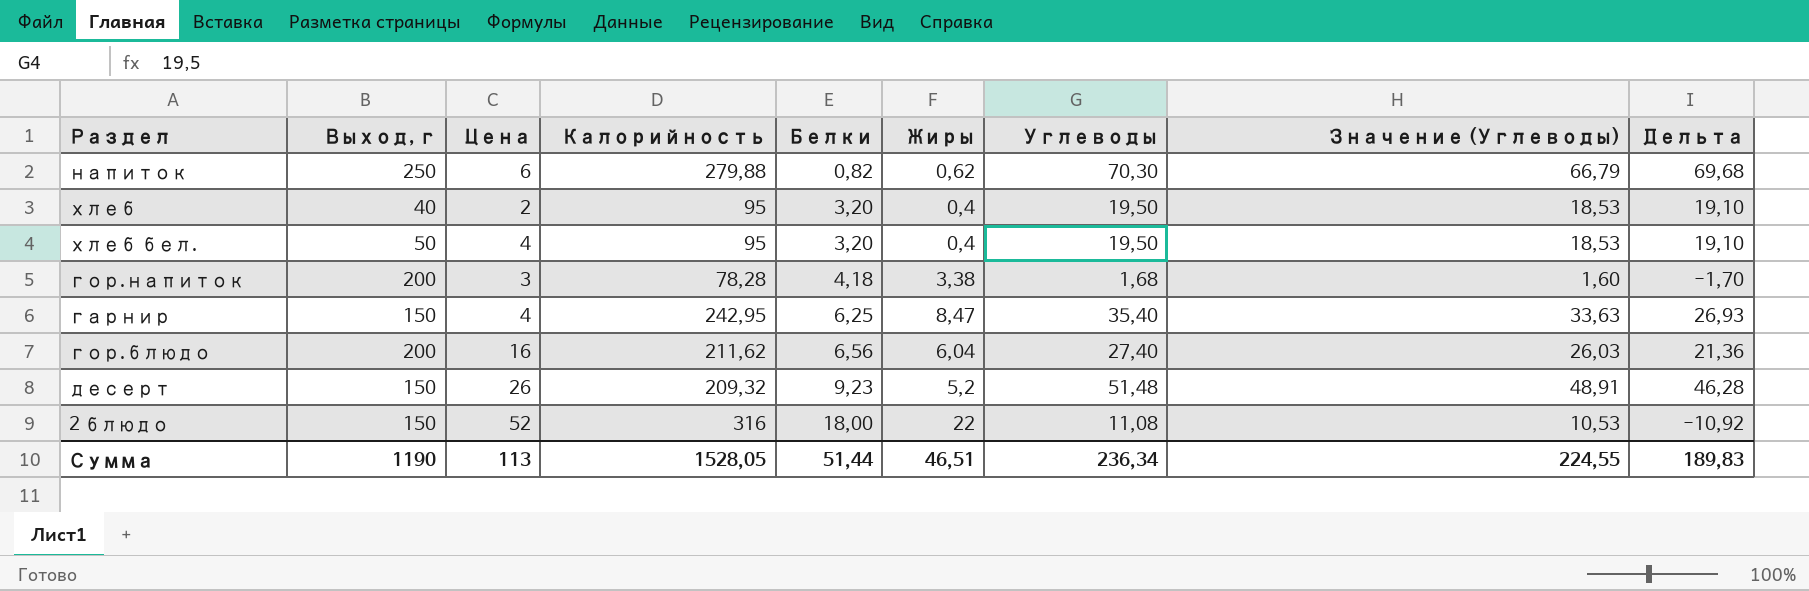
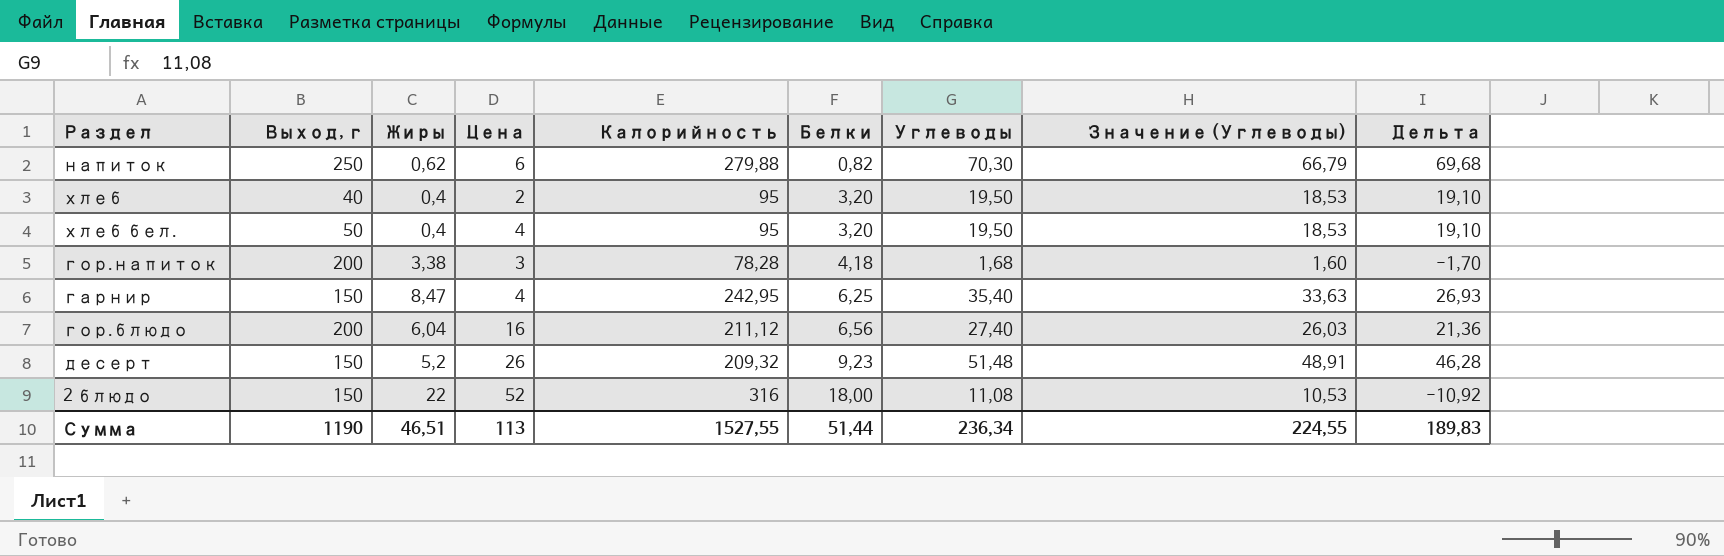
column Жиры | position: 6 -> 3
гор.блюдо | Калорийность: 211,62 -> 211,12
Сумма | Калорийность: 1528,05 -> 1527,55

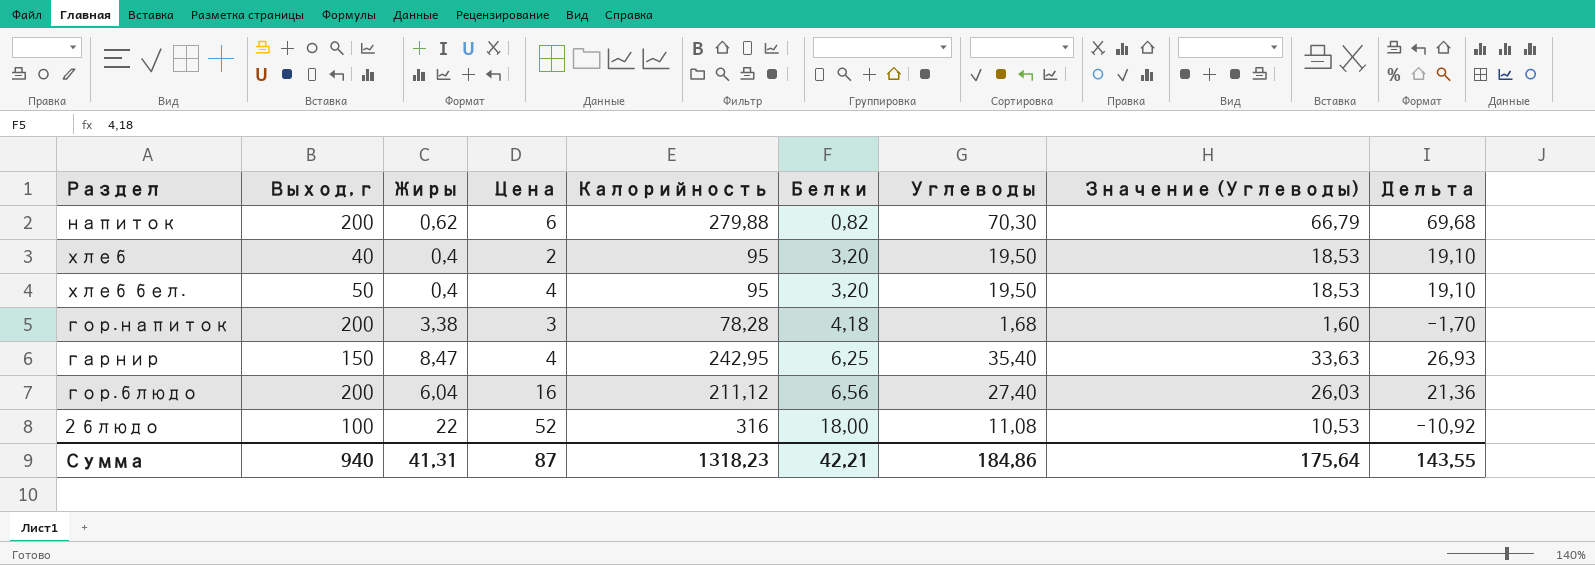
row десерт: 150 | 5,2 | 26 | 209,32 | 9,23 | 51,48 | 48,91 | 46,28 -> none
напиток | Выход, г: 250 -> 200
2 блюдо | Выход, г: 150 -> 100
Сумма | Выход, г: 1190 -> 940
Сумма | Жиры: 46,51 -> 41,31
Сумма | Цена: 113 -> 87
Сумма | Калорийность: 1527,55 -> 1318,23
Сумма | Белки: 51,44 -> 42,21
Сумма | Углеводы: 236,34 -> 184,86
Сумма | Значение (Углеводы): 224,55 -> 175,64
Сумма | Дельта: 189,83 -> 143,55

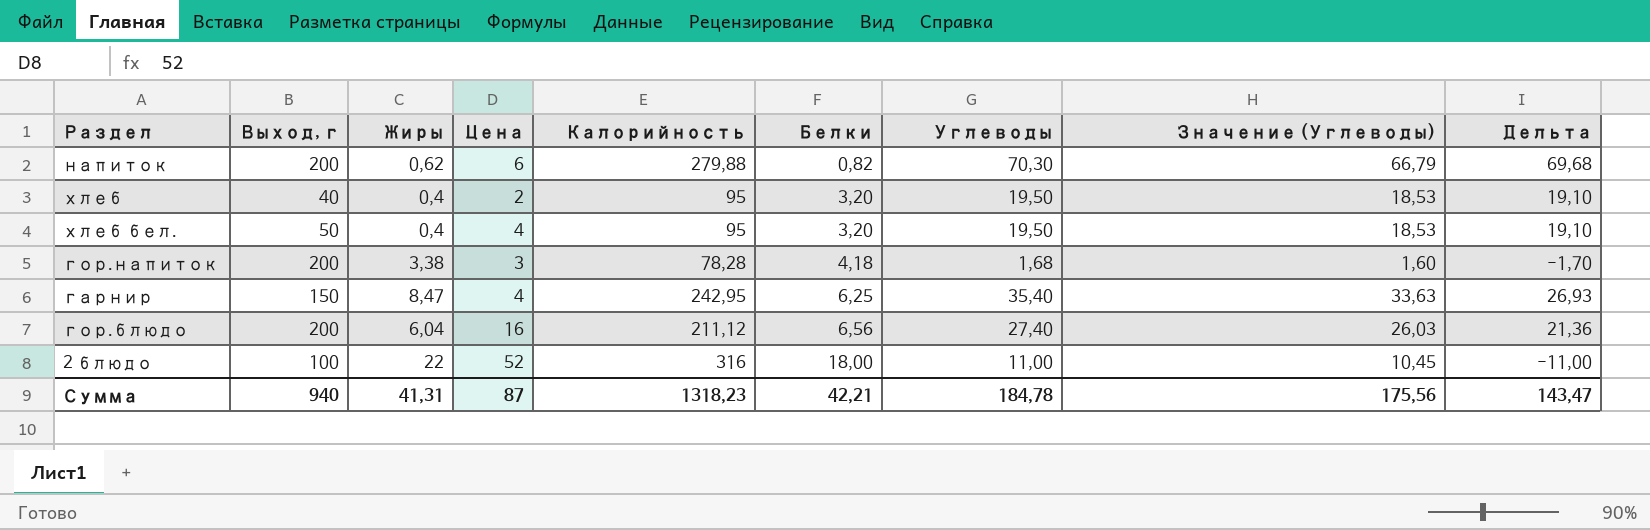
2 блюдо | Углеводы: 11,08 -> 11,00
2 блюдо | Значение (Углеводы): 10,53 -> 10,45
2 блюдо | Дельта: -10,92 -> -11,00
Сумма | Углеводы: 184,86 -> 184,78
Сумма | Значение (Углеводы): 175,64 -> 175,56
Сумма | Дельта: 143,55 -> 143,47

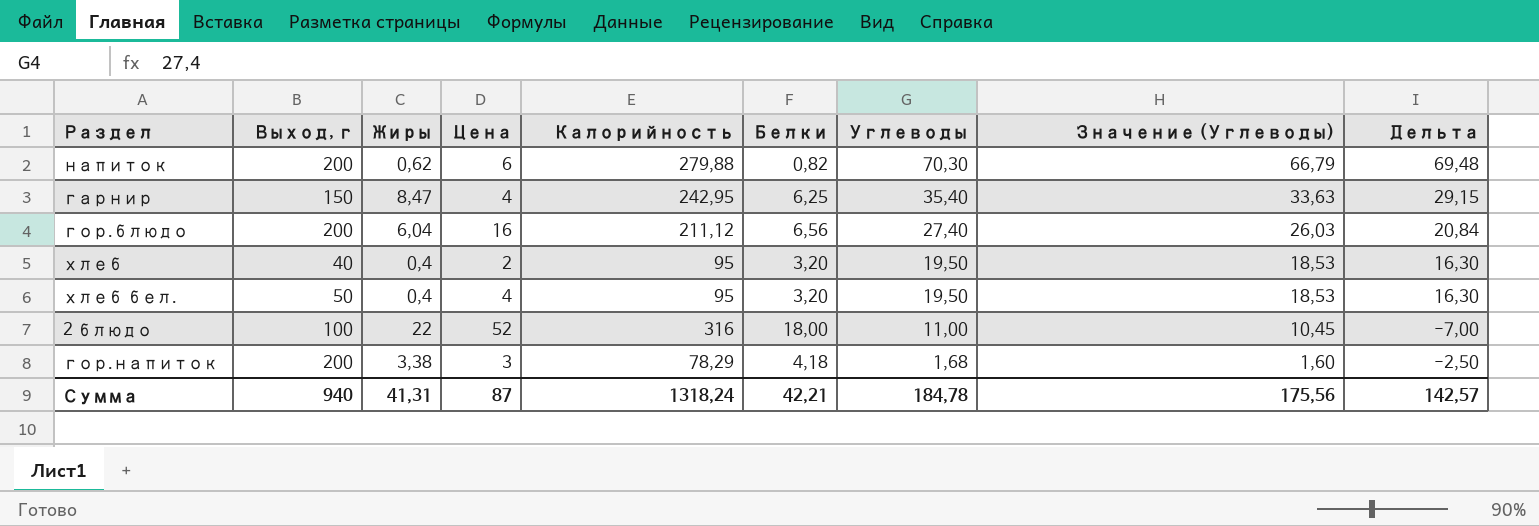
row order: Белки ascending -> Углеводы descending
column Дельта | formula: [Углеводы] - [Жиры] -> [Углеводы] - [Белки]
гор.напиток | Калорийность: 78,28 -> 78,29
Сумма | Калорийность: 1318,23 -> 1318,24
Сумма | Дельта: 143,47 -> 142,57

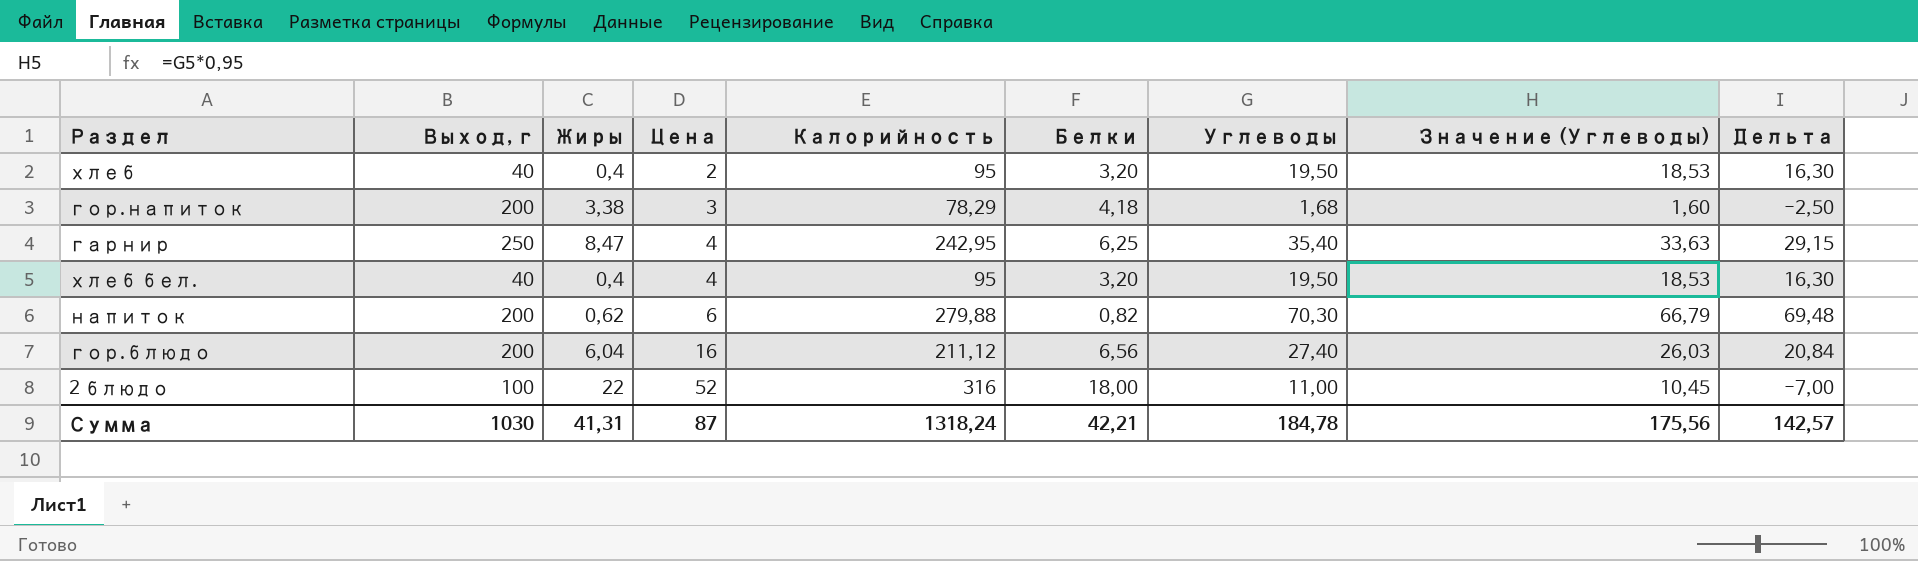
row order: Углеводы descending -> Цена ascending
гарнир | Выход, г: 150 -> 250
хлеб бел. | Выход, г: 50 -> 40
Сумма | Выход, г: 940 -> 1030

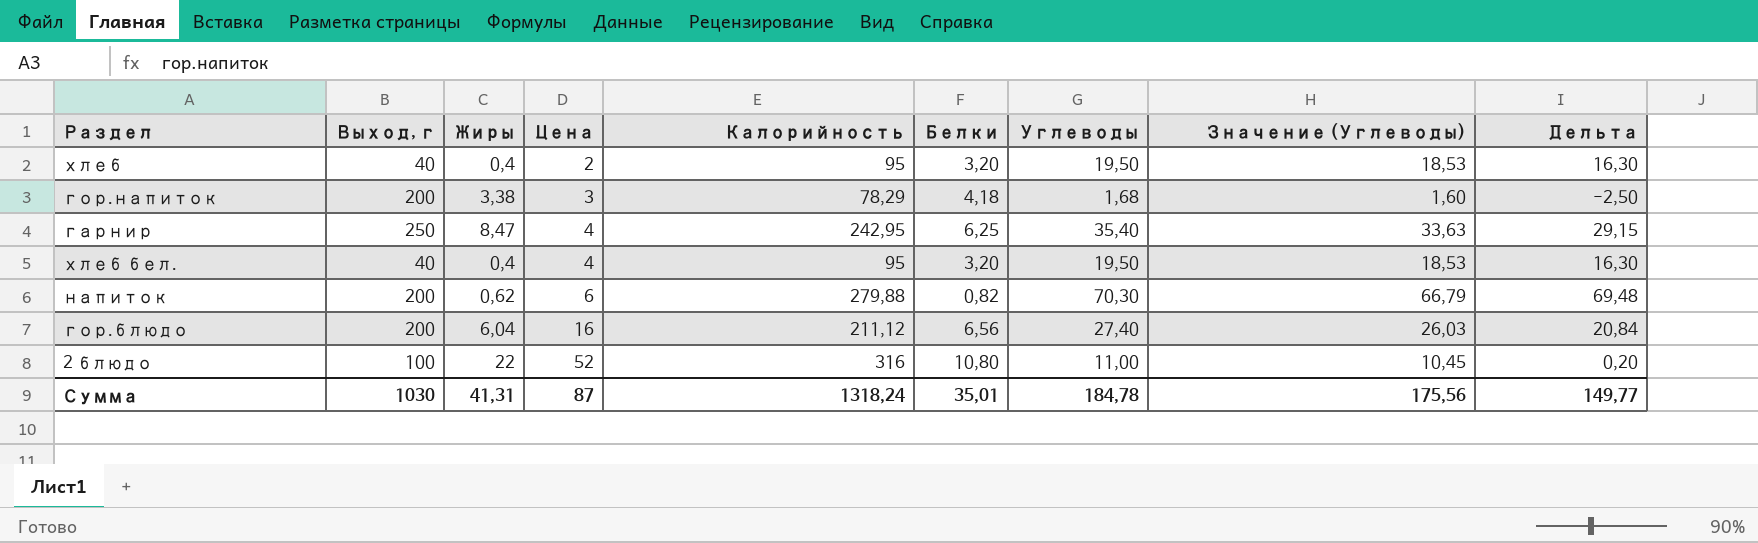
2 блюдо | Белки: 18,00 -> 10,80
2 блюдо | Дельта: -7,00 -> 0,20
Сумма | Белки: 42,21 -> 35,01
Сумма | Дельта: 142,57 -> 149,77

